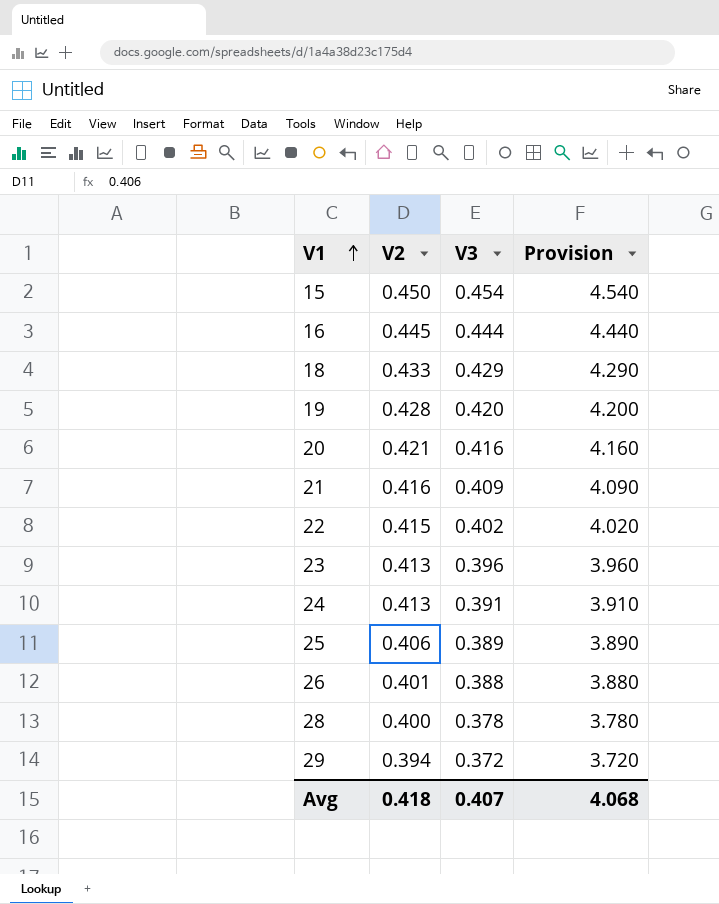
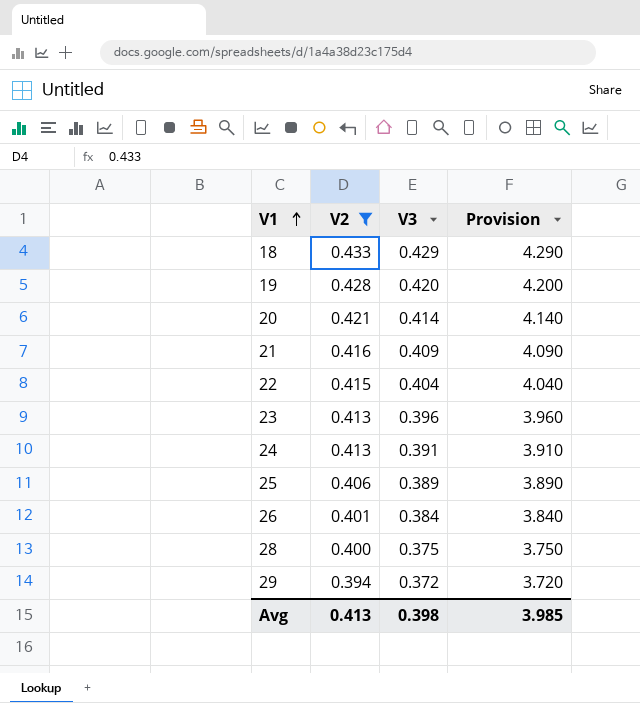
filter: none -> V2 <= 0.433
20 | V3: 0.416 -> 0.414
20 | Provision: 4.160 -> 4.140
22 | V3: 0.402 -> 0.404
22 | Provision: 4.020 -> 4.040
26 | V3: 0.388 -> 0.384
26 | Provision: 3.880 -> 3.840
28 | V3: 0.378 -> 0.375
28 | Provision: 3.780 -> 3.750
Avg | V2: 0.418 -> 0.413
Avg | V3: 0.407 -> 0.398
Avg | Provision: 4.068 -> 3.985

